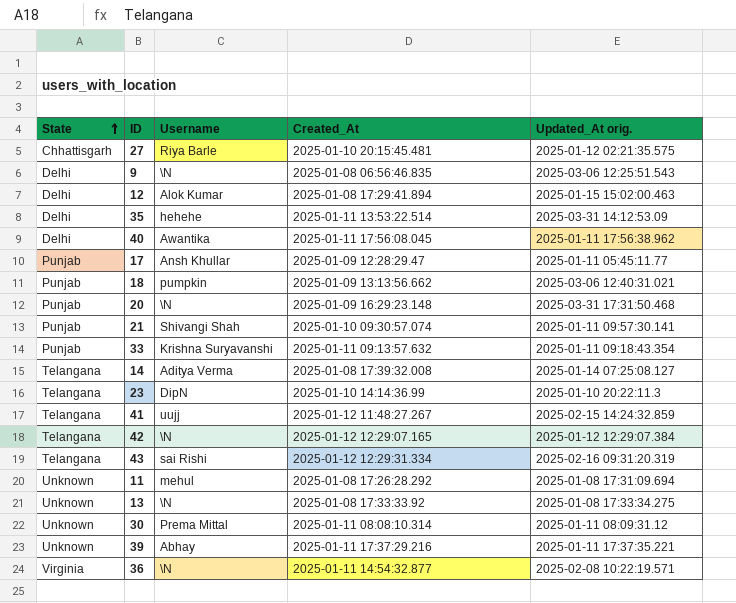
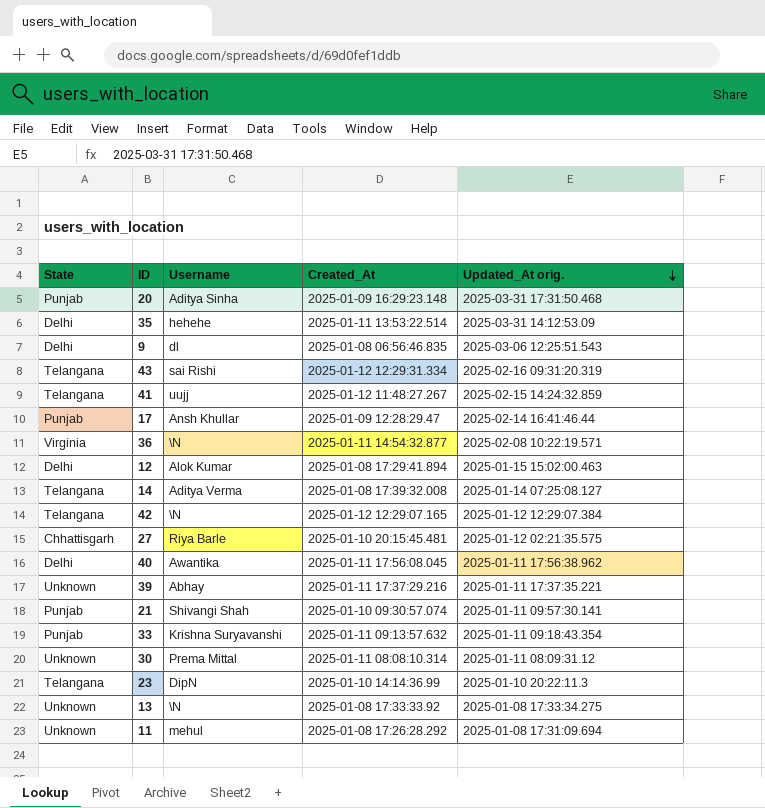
row order: State ascending -> Updated_At orig. descending
row 18: Punjab | pumpkin | 2025-01-09 13:13:56.662 | 2025-03-06 12:40:31.021 -> none
20 | Username: \N -> Aditya Sinha
9 | Username: \N -> dl
17 | Updated_At orig.: 2025-01-11 05:45:11.77 -> 2025-02-14 16:41:46.44

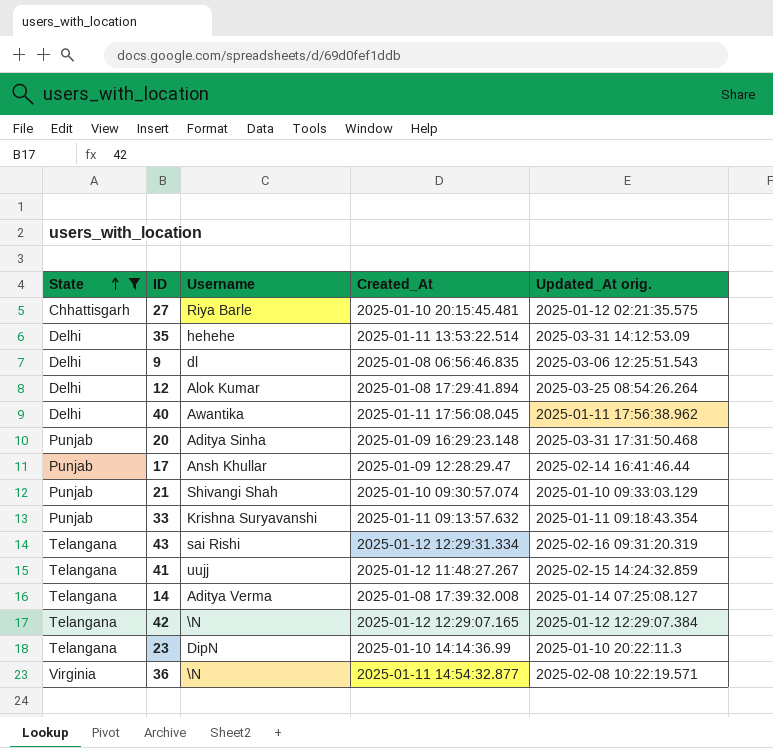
filter: none -> State != Unknown
row order: Updated_At orig. descending -> State ascending
12 | Updated_At orig.: 2025-01-15 15:02:00.463 -> 2025-03-25 08:54:26.264
21 | Updated_At orig.: 2025-01-11 09:57:30.141 -> 2025-01-10 09:33:03.129

